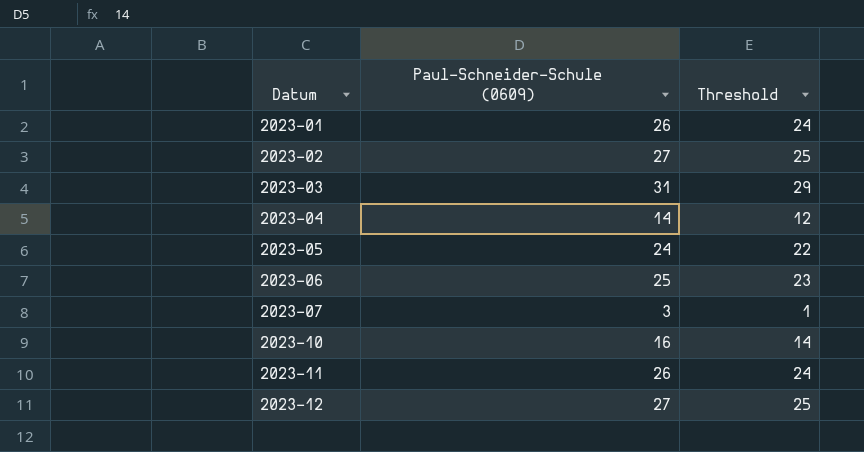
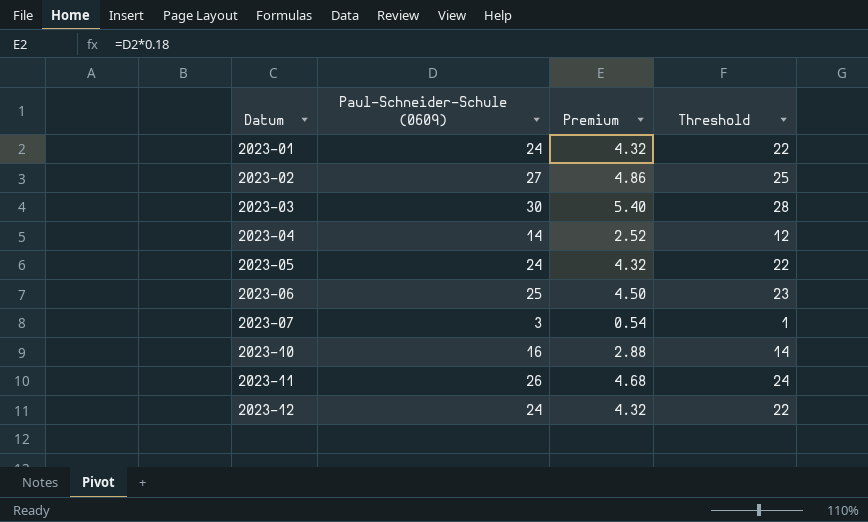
column Premium | formula: none -> [Paul-Schneider-Schule (0609)] * 0.18
2023-01 | Paul-Schneider-Schule (0609): 26 -> 24
2023-01 | Threshold: 24 -> 22
2023-03 | Paul-Schneider-Schule (0609): 31 -> 30
2023-03 | Threshold: 29 -> 28
2023-12 | Paul-Schneider-Schule (0609): 27 -> 24
2023-12 | Threshold: 25 -> 22

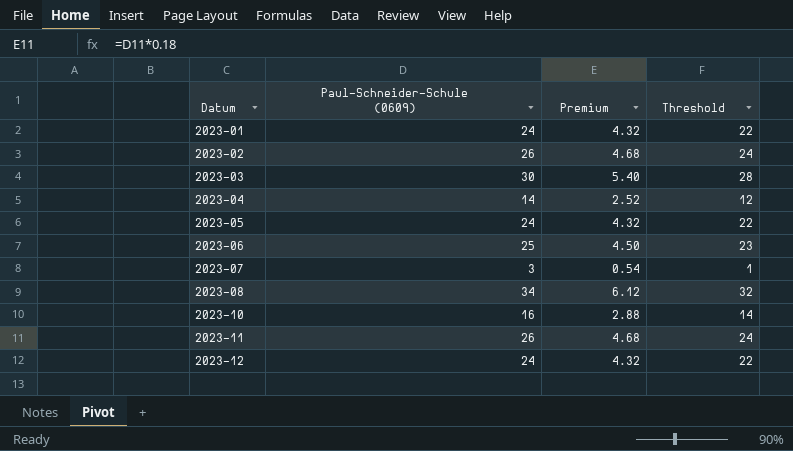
2023-02 | Paul-Schneider-Schule (0609): 27 -> 26
2023-02 | Premium: 4.86 -> 4.68
2023-02 | Threshold: 25 -> 24
row 2023-08: none -> 34 | 6.12 | 32

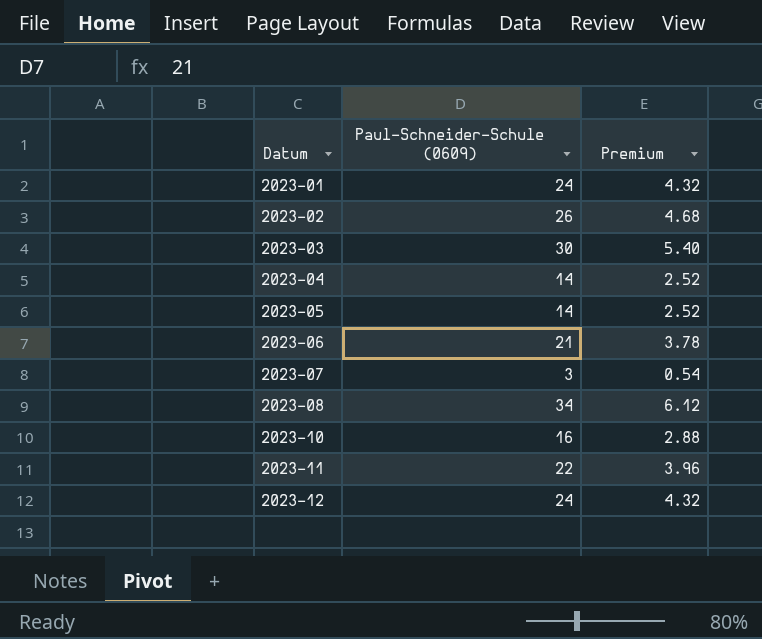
column Threshold | formula: [Paul-Schneider-Schule (0609)] - 2 -> none
2023-05 | Paul-Schneider-Schule (0609): 24 -> 14
2023-05 | Premium: 4.32 -> 2.52
2023-06 | Paul-Schneider-Schule (0609): 25 -> 21
2023-06 | Premium: 4.50 -> 3.78
2023-11 | Paul-Schneider-Schule (0609): 26 -> 22
2023-11 | Premium: 4.68 -> 3.96

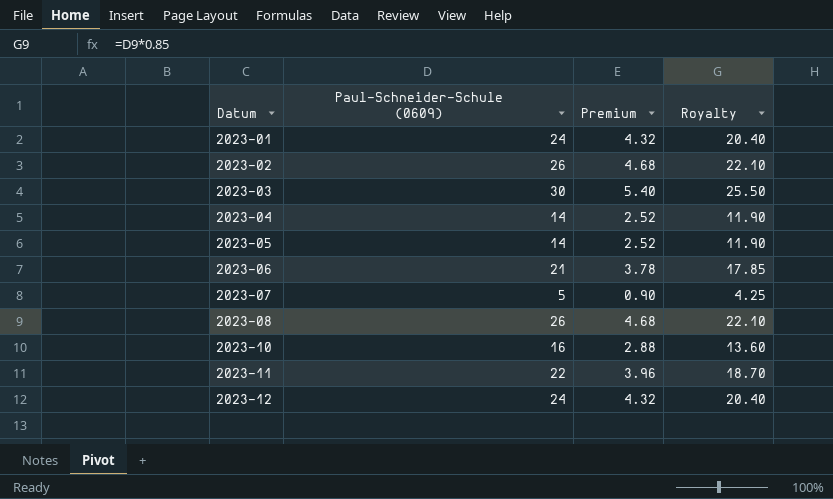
column Royalty | formula: none -> [Paul-Schneider-Schule (0609)] * 0.85
2023-07 | Paul-Schneider-Schule (0609): 3 -> 5
2023-07 | Premium: 0.54 -> 0.90
2023-08 | Paul-Schneider-Schule (0609): 34 -> 26
2023-08 | Premium: 6.12 -> 4.68

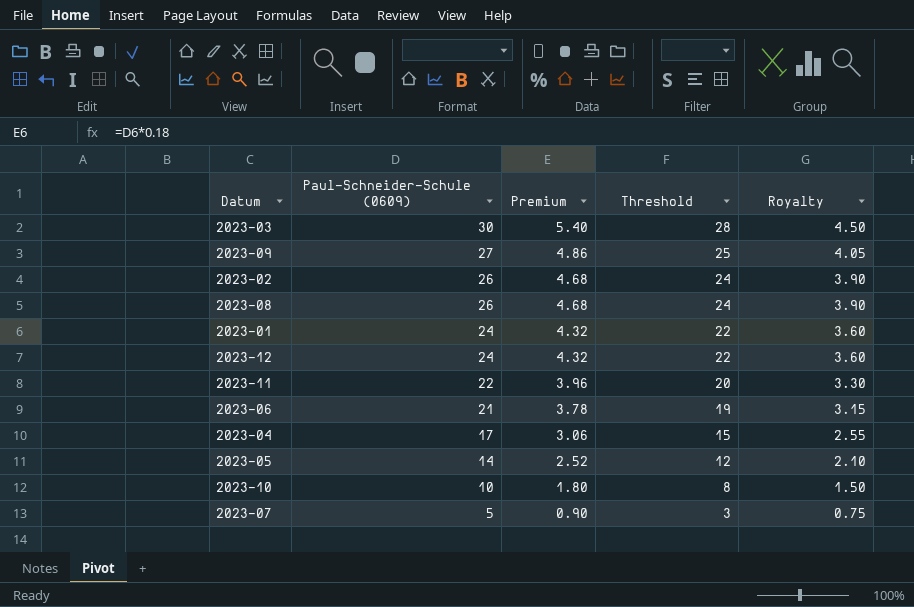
row order: Datum ascending -> Paul-Schneider-Schule (0609) descending
column Threshold | formula: none -> [Paul-Schneider-Schule (0609)] - 2
column Royalty | formula: [Paul-Schneider-Schule (0609)] * 0.85 -> [Paul-Schneider-Schule (0609)] * 0.15
row 2023-09: none -> 27 | 4.86 | 25 | 4.05
2023-04 | Paul-Schneider-Schule (0609): 14 -> 17
2023-04 | Premium: 2.52 -> 3.06
2023-10 | Paul-Schneider-Schule (0609): 16 -> 10
2023-10 | Premium: 2.88 -> 1.80

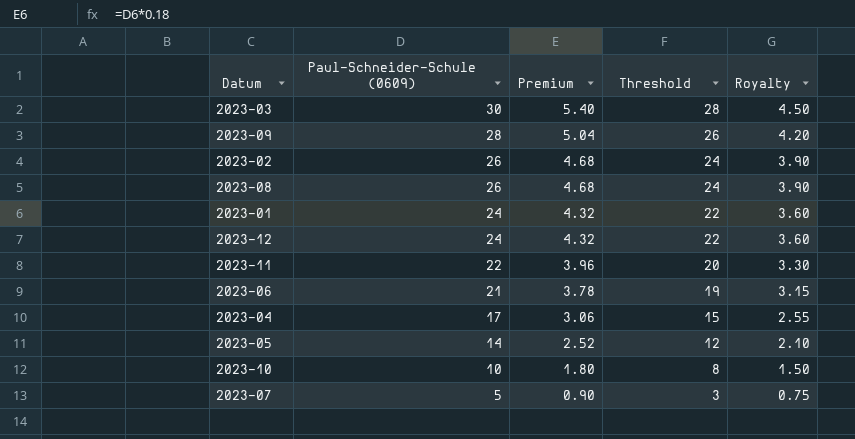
2023-09 | Paul-Schneider-Schule (0609): 27 -> 28
2023-09 | Premium: 4.86 -> 5.04
2023-09 | Threshold: 25 -> 26
2023-09 | Royalty: 4.05 -> 4.20

